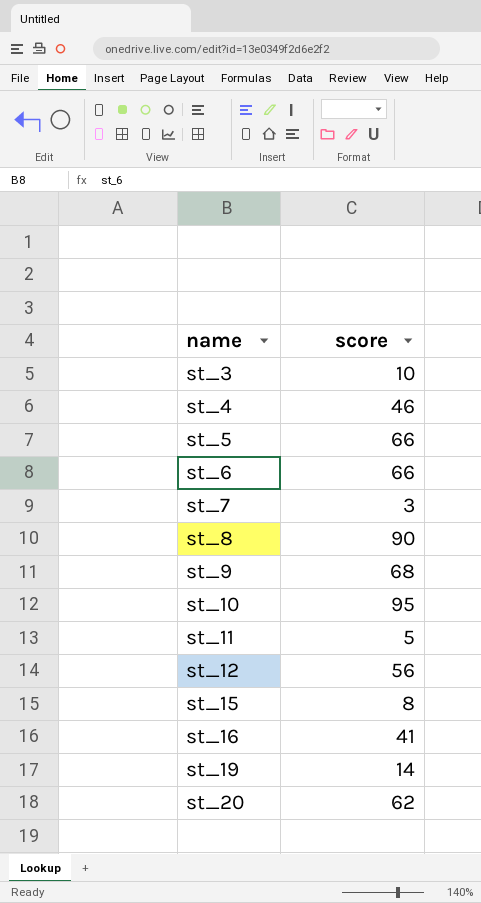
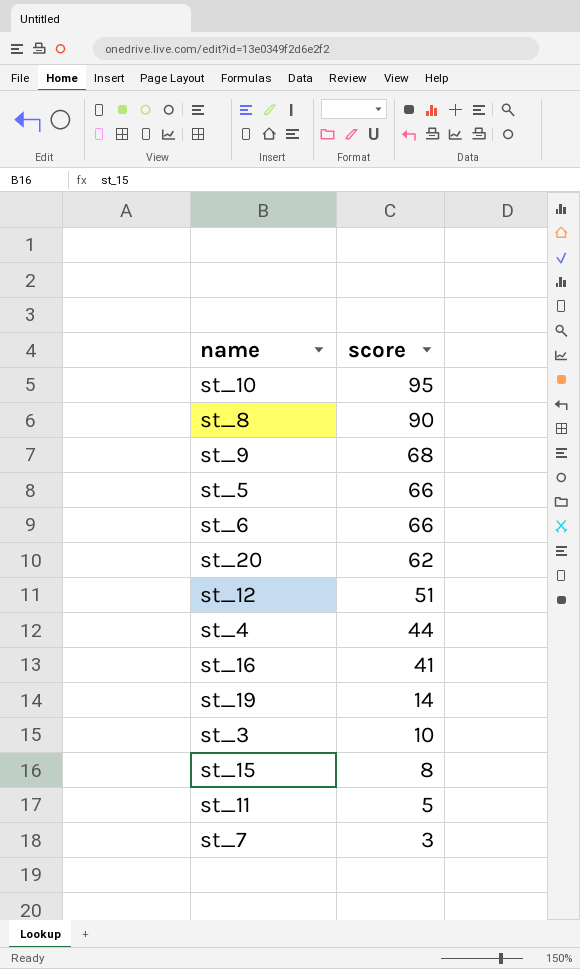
row order: name ascending -> score descending
st_12 | score: 56 -> 51
st_4 | score: 46 -> 44

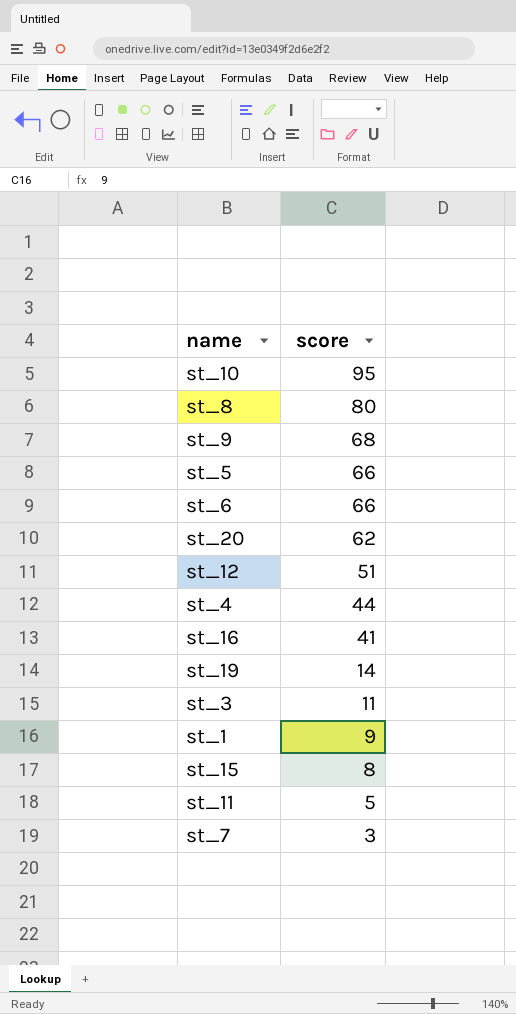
st_8 | score: 90 -> 80
st_3 | score: 10 -> 11
row st_1: none -> 9

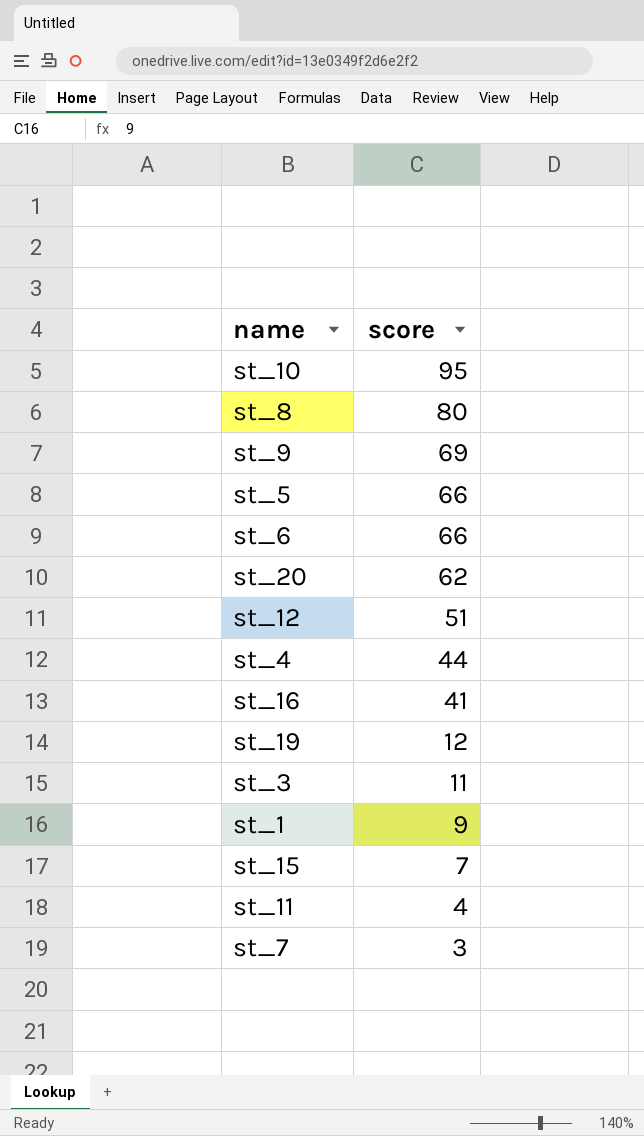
st_9 | score: 68 -> 69
st_19 | score: 14 -> 12
st_15 | score: 8 -> 7
st_11 | score: 5 -> 4

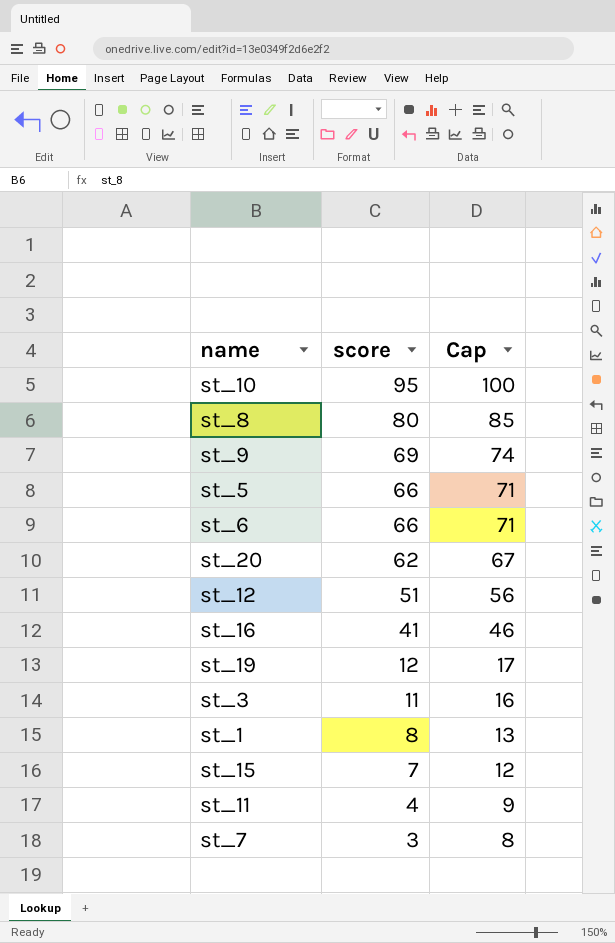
column Cap | formula: none -> [score] + 5
row st_4: 44 -> none
st_1 | score: 9 -> 8

